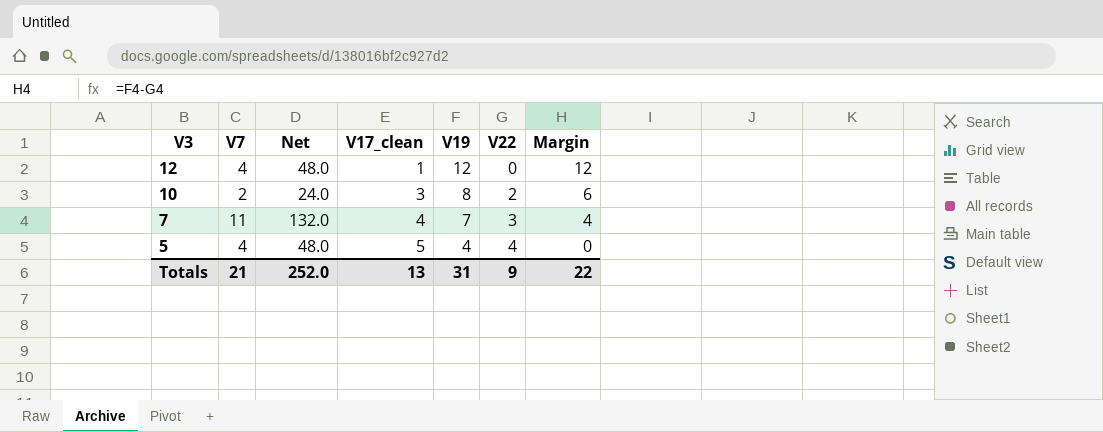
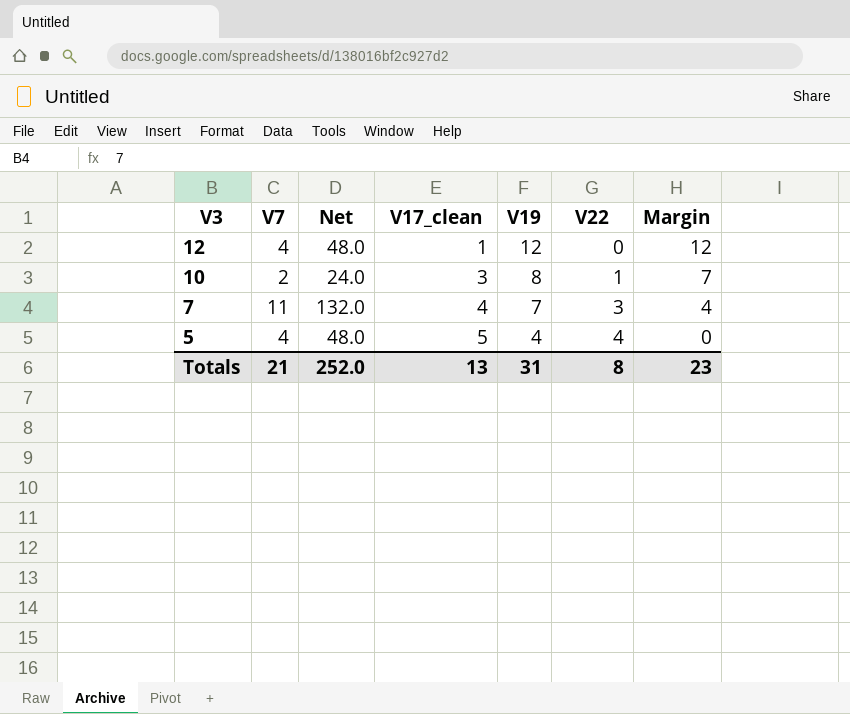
10 | V22: 2 -> 1
10 | Margin: 6 -> 7
Totals | V22: 9 -> 8
Totals | Margin: 22 -> 23

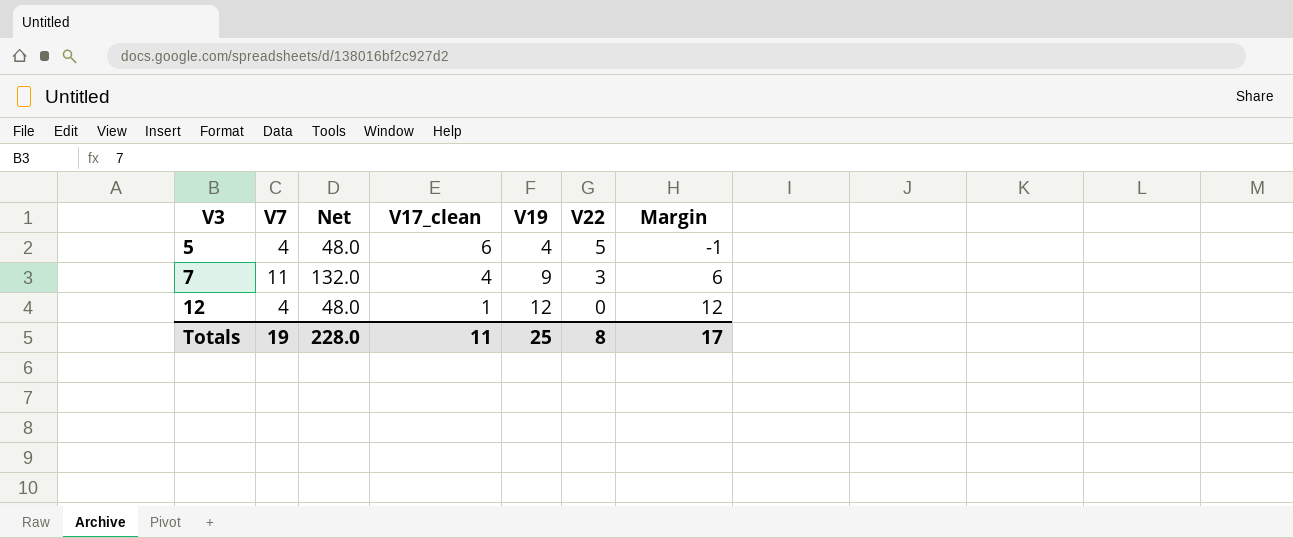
row order: V3 descending -> V3 ascending
row 10: 2 | 24.0 | 3 | 8 | 1 | 7 -> none
5 | V17_clean: 5 -> 6
5 | V22: 4 -> 5
5 | Margin: 0 -> -1
7 | V19: 7 -> 9
7 | Margin: 4 -> 6
Totals | V7: 21 -> 19
Totals | Net: 252.0 -> 228.0
Totals | V17_clean: 13 -> 11
Totals | V19: 31 -> 25
Totals | Margin: 23 -> 17

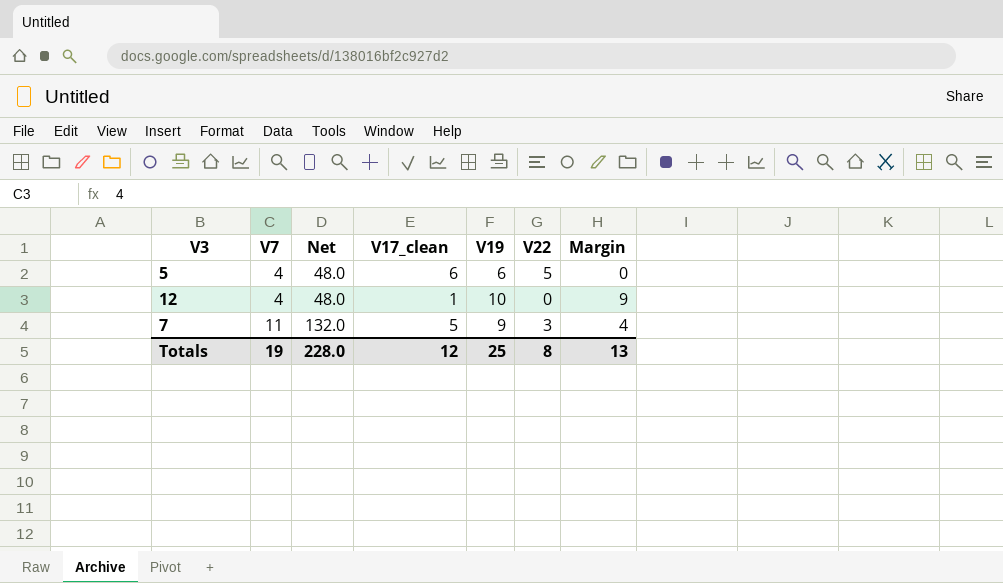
row order: V3 ascending -> V7 ascending
column Margin | formula: [V19] - [V22] -> [V19] - [V17_clean]
5 | V19: 4 -> 6
12 | V19: 12 -> 10
7 | V17_clean: 4 -> 5
Totals | V17_clean: 11 -> 12
Totals | Margin: 17 -> 13

